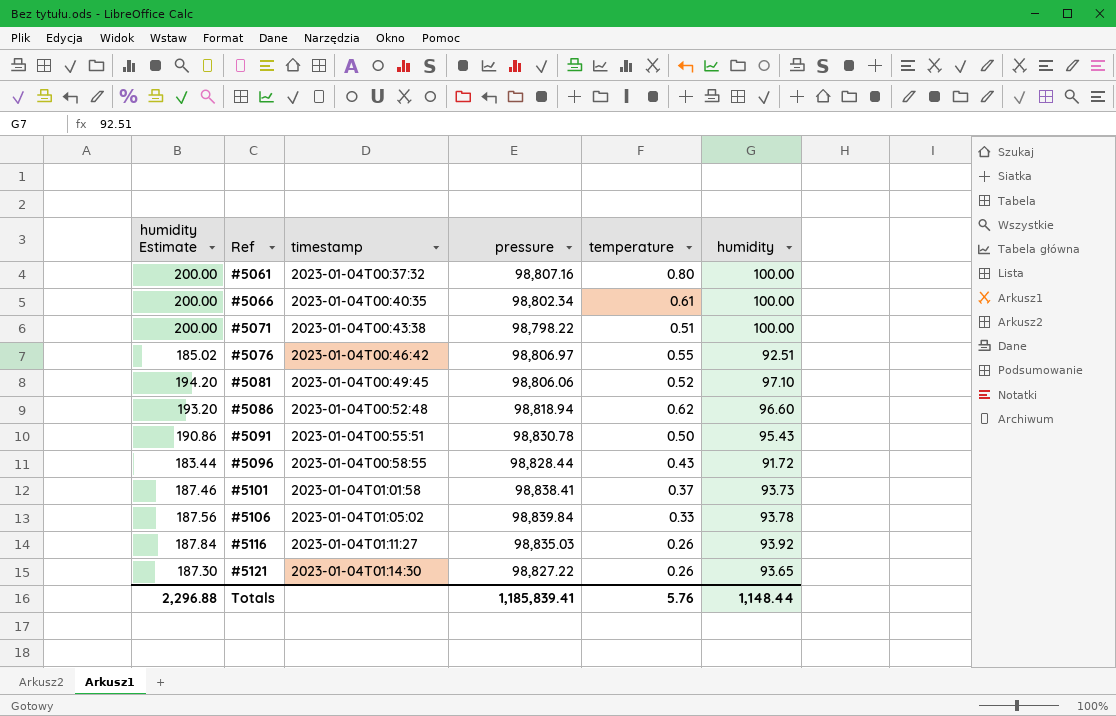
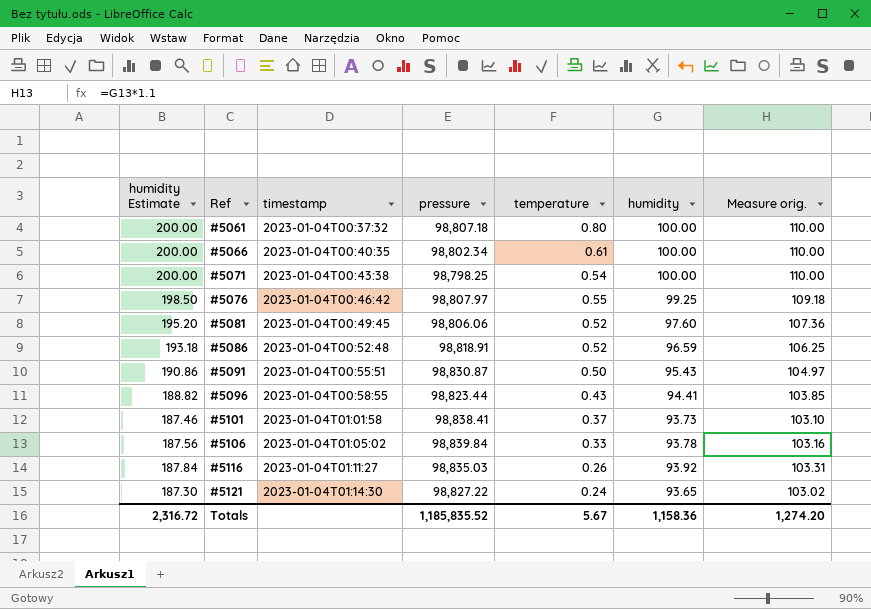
column Measure orig. | formula: none -> [humidity] * 1.1
#5061 | pressure: 98,807.16 -> 98,807.18
#5071 | pressure: 98,798.22 -> 98,798.25
#5071 | temperature: 0.51 -> 0.54
#5076 | humidity Estimate: 185.02 -> 198.50
#5076 | pressure: 98,806.97 -> 98,807.97
#5076 | humidity: 92.51 -> 99.25
#5081 | humidity Estimate: 194.20 -> 195.20
#5081 | humidity: 97.10 -> 97.60
#5086 | humidity Estimate: 193.20 -> 193.18
#5086 | pressure: 98,818.94 -> 98,818.91
#5086 | temperature: 0.62 -> 0.52
#5086 | humidity: 96.60 -> 96.59
#5091 | pressure: 98,830.78 -> 98,830.87
#5096 | humidity Estimate: 183.44 -> 188.82
#5096 | pressure: 98,828.44 -> 98,823.44
#5096 | humidity: 91.72 -> 94.41
#5121 | temperature: 0.26 -> 0.24
Totals | humidity Estimate: 2,296.88 -> 2,316.72
Totals | pressure: 1,185,839.41 -> 1,185,835.52
Totals | temperature: 5.76 -> 5.67
Totals | humidity: 1,148.44 -> 1,158.36

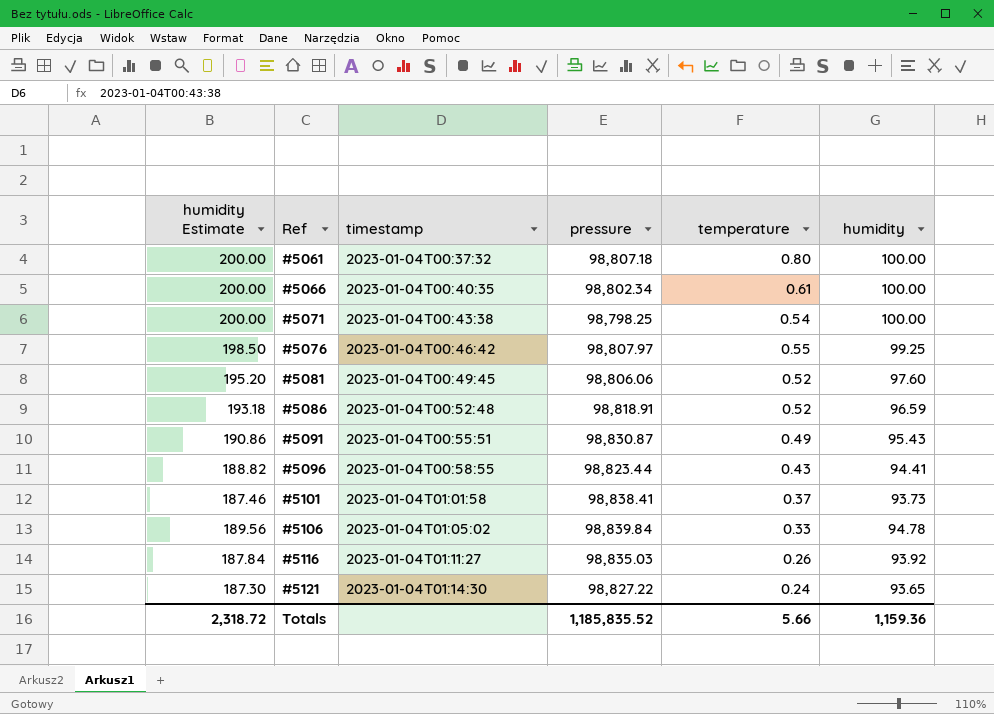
column Measure orig. | formula: [humidity] * 1.1 -> none
#5091 | temperature: 0.50 -> 0.49
#5106 | humidity Estimate: 187.56 -> 189.56
#5106 | humidity: 93.78 -> 94.78
Totals | humidity Estimate: 2,316.72 -> 2,318.72
Totals | temperature: 5.67 -> 5.66
Totals | humidity: 1,158.36 -> 1,159.36

